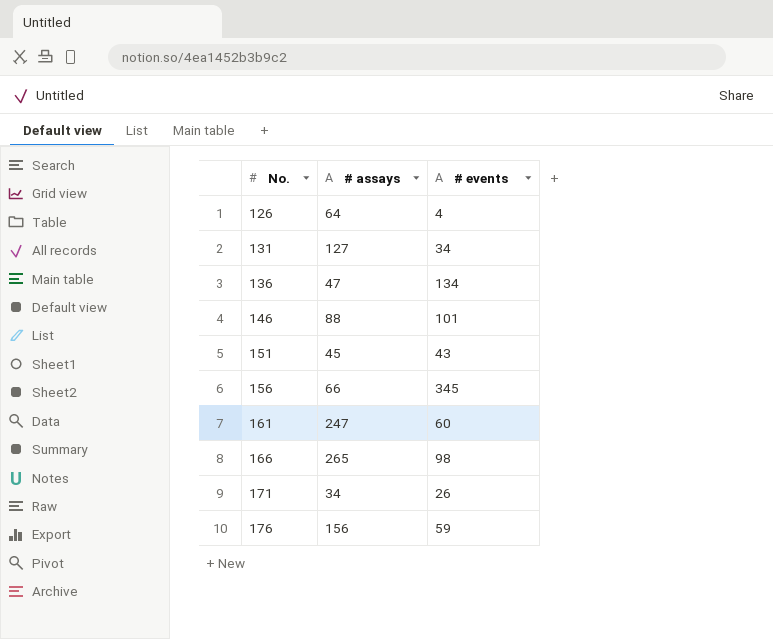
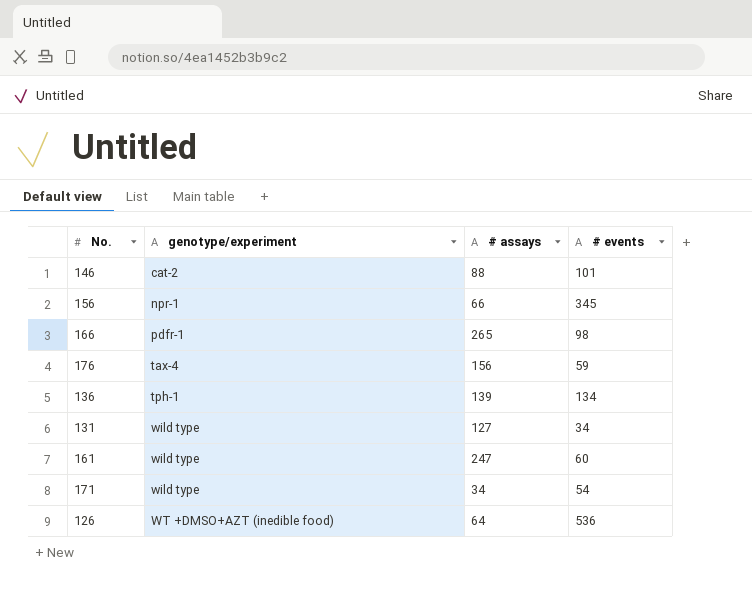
row order: No. ascending -> genotype/experiment ascending
column genotype/experiment | position: none -> 2
row 151: 45 | 43 -> none
136 | # assays: 47 -> 139
171 | # events: 26 -> 54
126 | # events: 4 -> 536

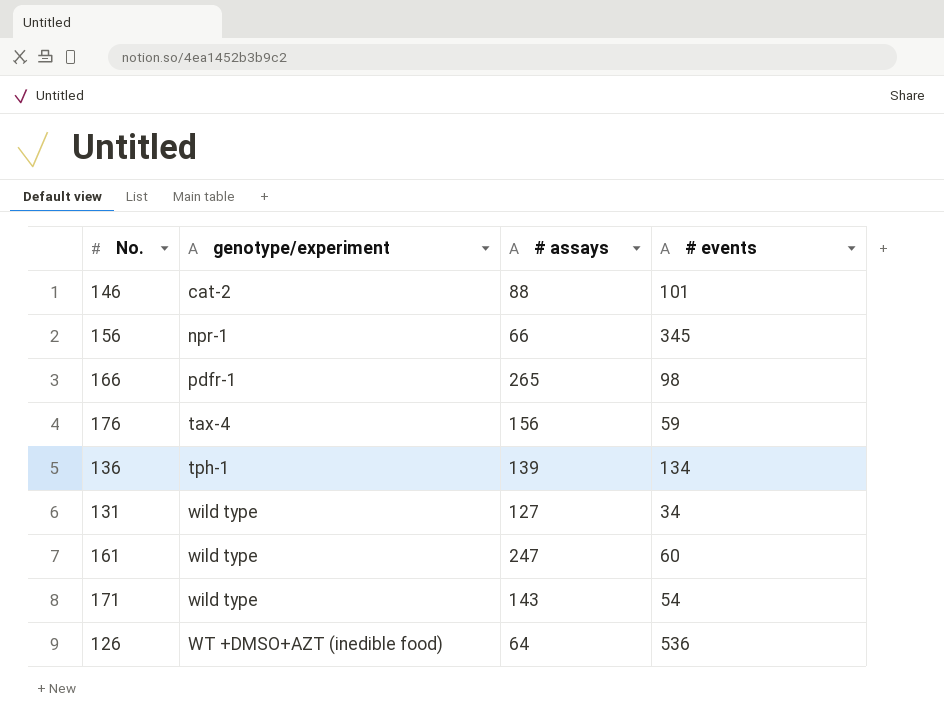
171 | # assays: 34 -> 143

